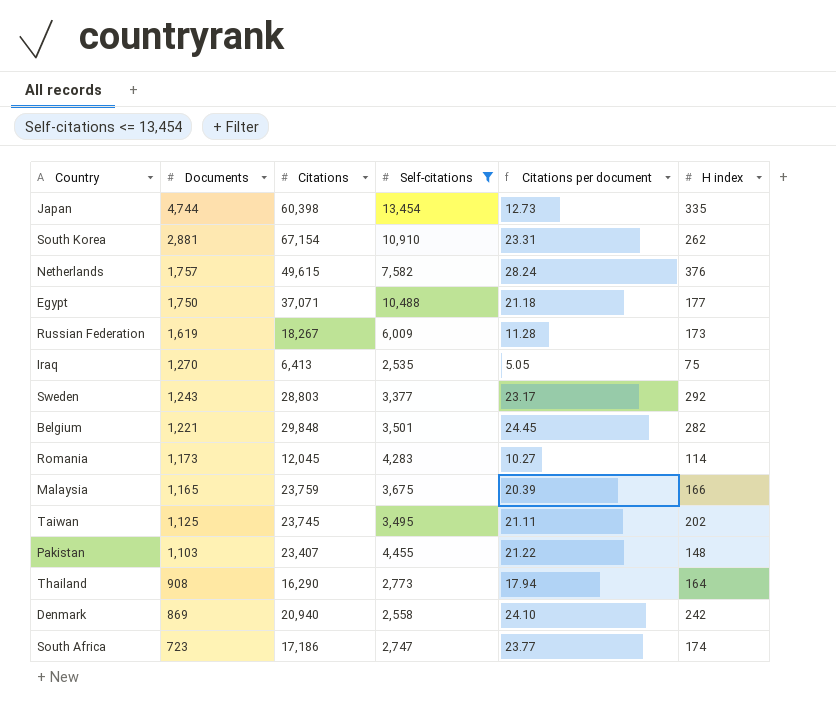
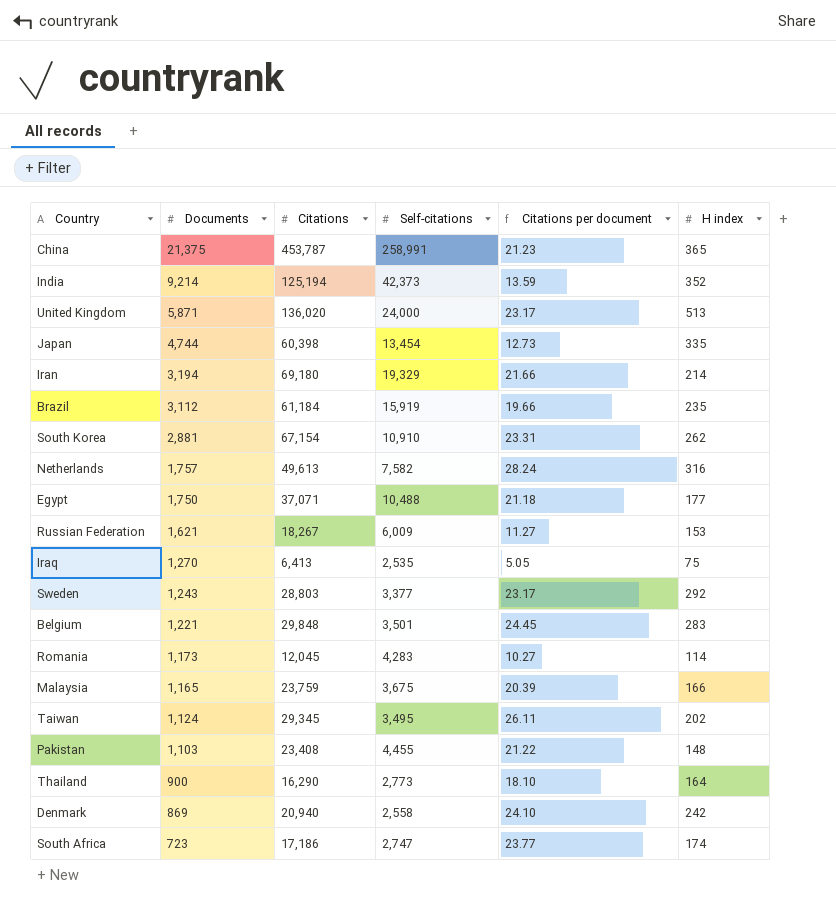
filter: Self-citations <= 13,454 -> none
Netherlands | Citations: 49,615 -> 49,613
Netherlands | H index: 376 -> 316
Russian Federation | Documents: 1,619 -> 1,621
Russian Federation | Citations per document: 11.28 -> 11.27
Russian Federation | H index: 173 -> 153
Belgium | H index: 282 -> 283
Taiwan | Documents: 1,125 -> 1,124
Taiwan | Citations: 23,745 -> 29,345
Taiwan | Citations per document: 21.11 -> 26.11
Pakistan | Citations: 23,407 -> 23,408
Thailand | Documents: 908 -> 900
Thailand | Citations per document: 17.94 -> 18.10

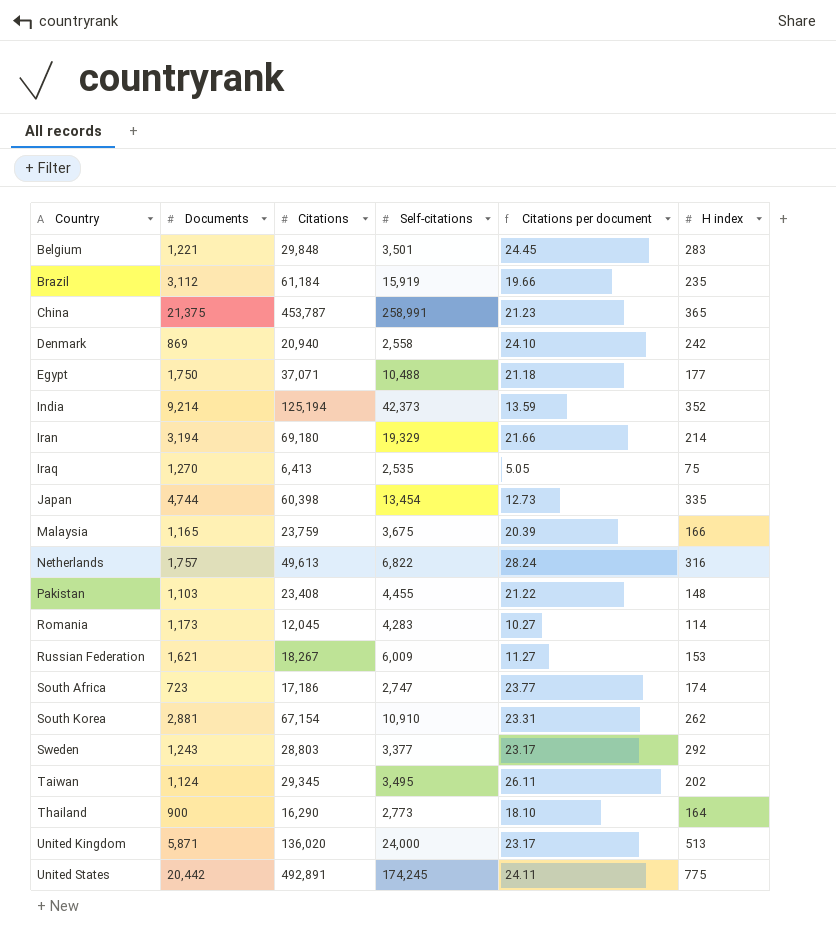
row order: Documents descending -> Country ascending
Netherlands | Self-citations: 7,582 -> 6,822
row United States: none -> 20,442 | 492,891 | 174,245 | 24.11 | 775

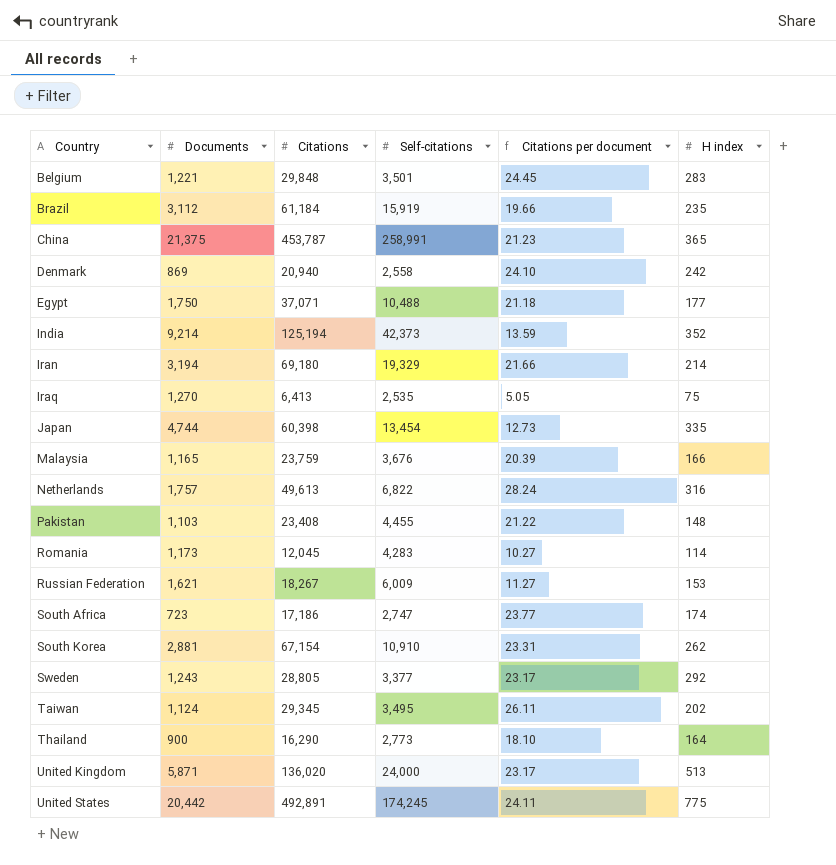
Malaysia | Self-citations: 3,675 -> 3,676
Sweden | Citations: 28,803 -> 28,805

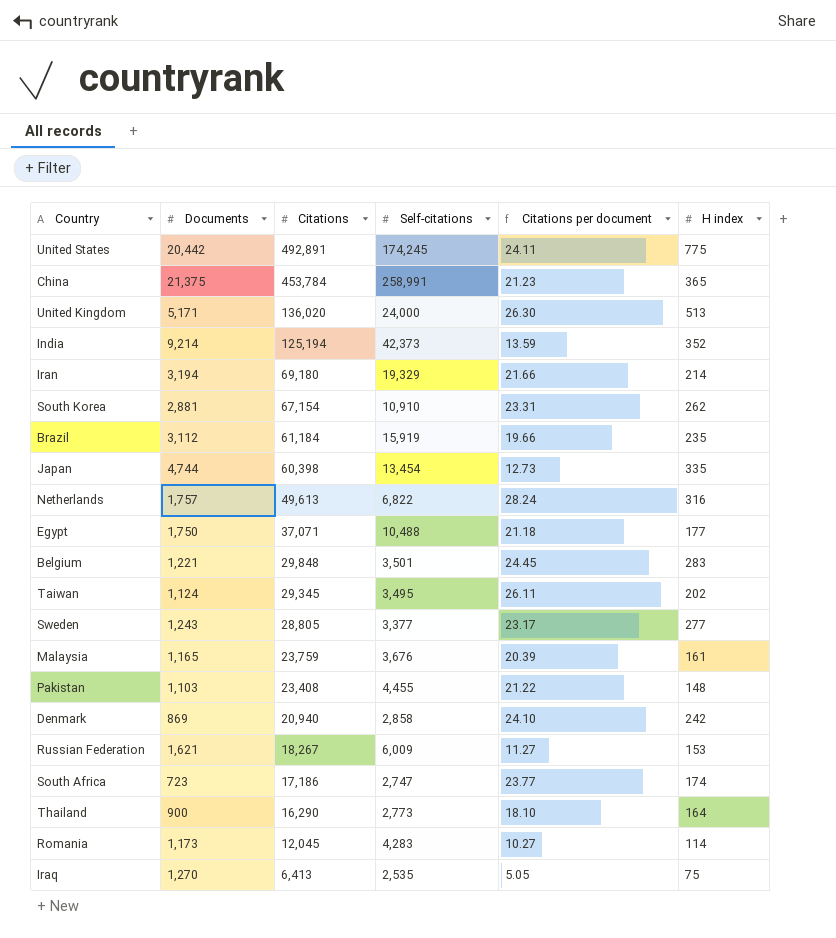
row order: Country ascending -> Citations descending
China | Citations: 453,787 -> 453,784
United Kingdom | Documents: 5,871 -> 5,171
United Kingdom | Citations per document: 23.17 -> 26.30
Sweden | H index: 292 -> 277
Malaysia | H index: 166 -> 161
Denmark | Self-citations: 2,558 -> 2,858

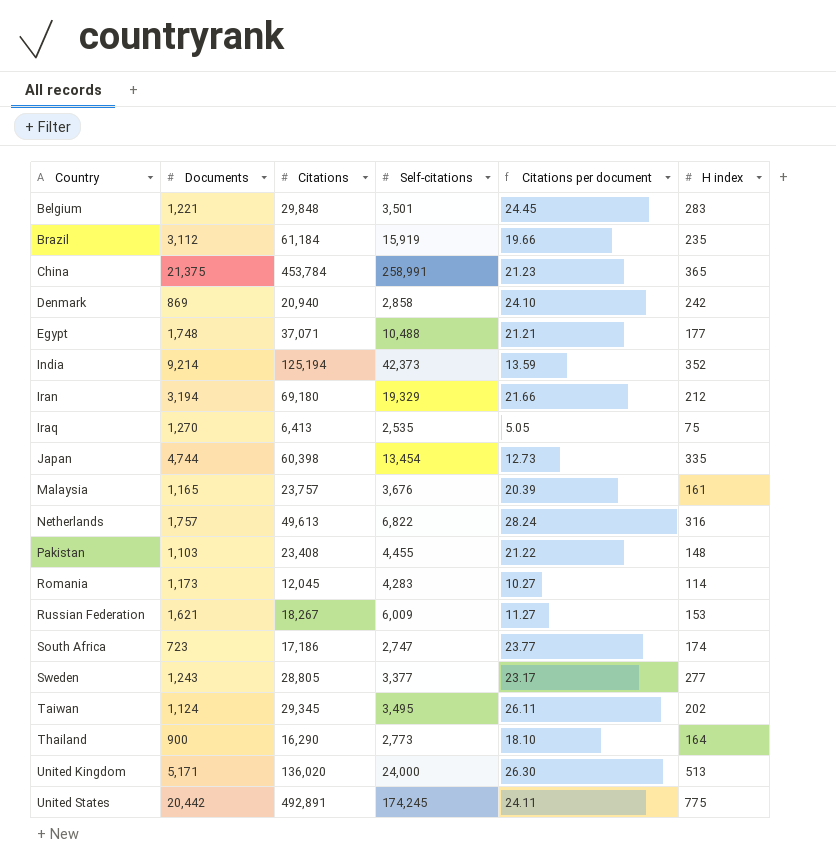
row order: Citations descending -> Country ascending
row South Korea: 2,881 | 67,154 | 10,910 | 23.31 | 262 -> none
Egypt | Documents: 1,750 -> 1,748
Egypt | Citations per document: 21.18 -> 21.21
Iran | H index: 214 -> 212
Malaysia | Citations: 23,759 -> 23,757

